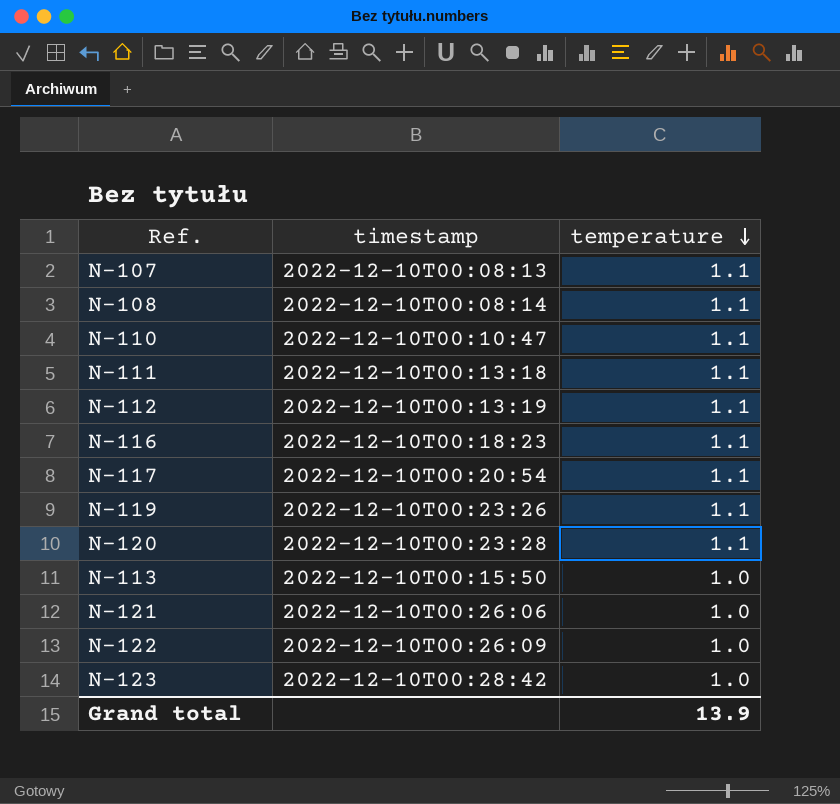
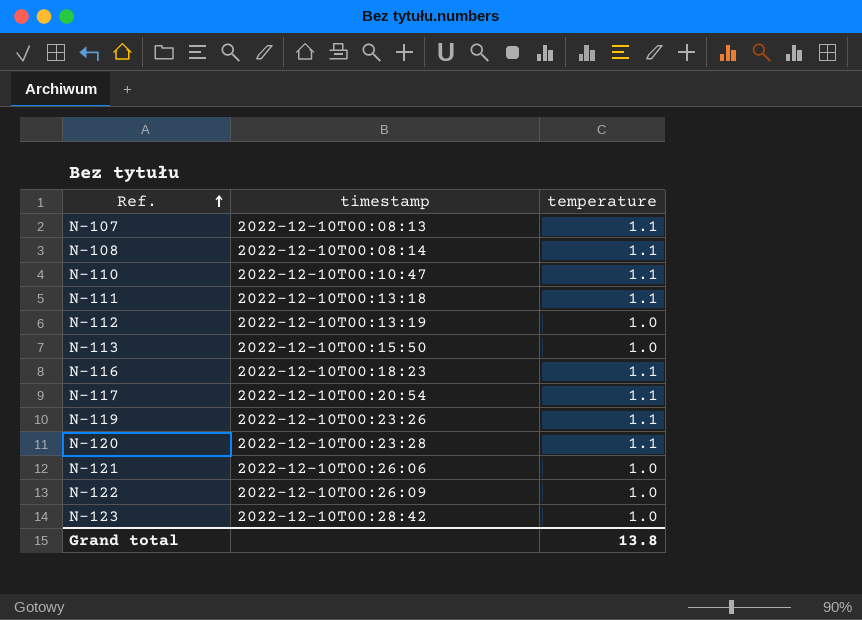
row order: temperature descending -> Ref. ascending
N-112 | temperature: 1.1 -> 1.0
Grand total | temperature: 13.9 -> 13.8

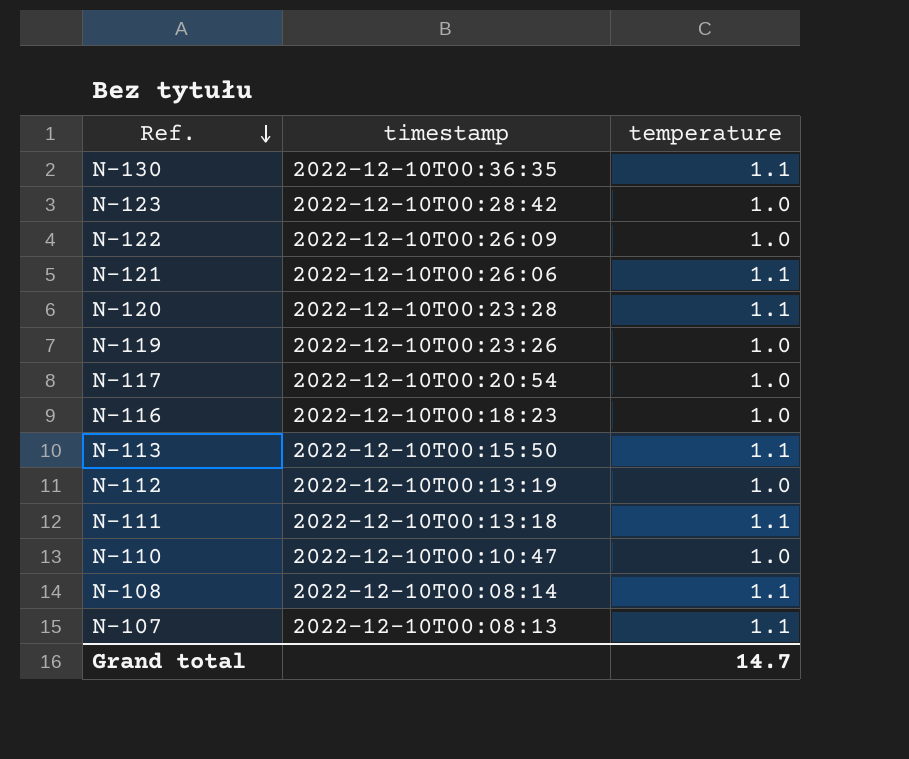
row order: Ref. ascending -> Ref. descending
row N-130: none -> 2022-12-10T00:36:35 | 1.1
N-121 | temperature: 1.0 -> 1.1
N-119 | temperature: 1.1 -> 1.0
N-117 | temperature: 1.1 -> 1.0
N-116 | temperature: 1.1 -> 1.0
N-113 | temperature: 1.0 -> 1.1
N-110 | temperature: 1.1 -> 1.0
Grand total | temperature: 13.8 -> 14.7

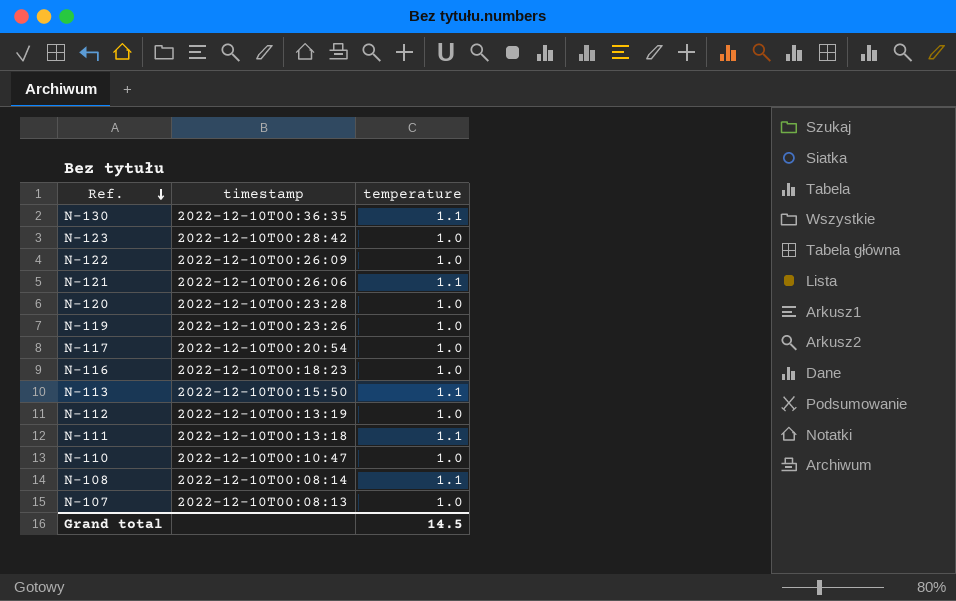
N-120 | temperature: 1.1 -> 1.0
N-107 | temperature: 1.1 -> 1.0
Grand total | temperature: 14.7 -> 14.5

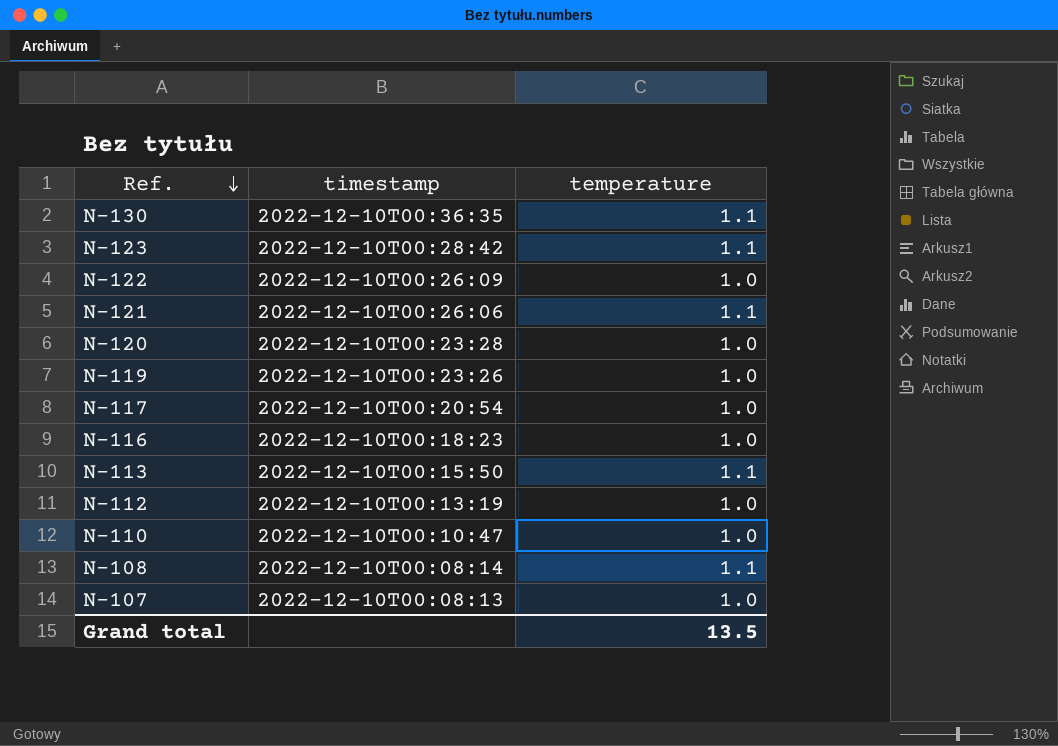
row N-111: 2022-12-10T00:13:18 | 1.1 -> none
N-123 | temperature: 1.0 -> 1.1
Grand total | temperature: 14.5 -> 13.5

